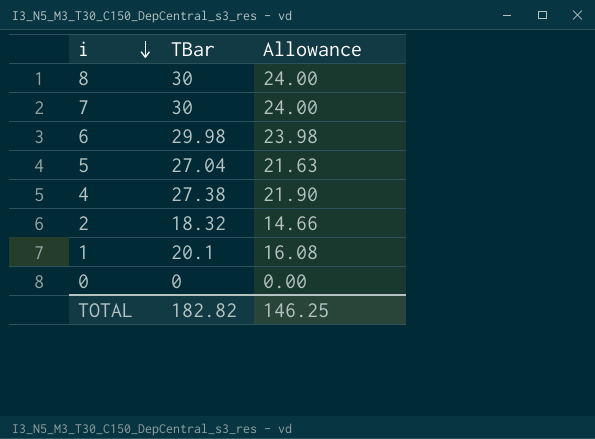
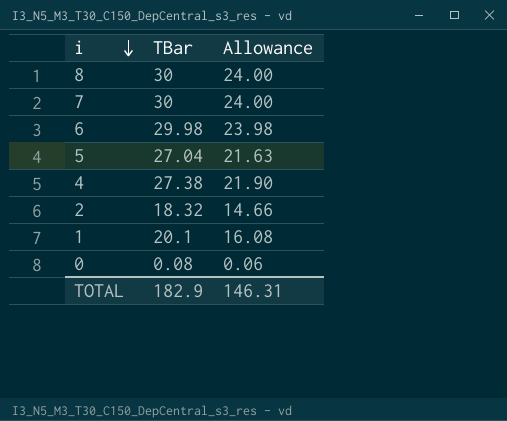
0 | TBar: 0 -> 0.08
0 | Allowance: 0.00 -> 0.06
TOTAL | TBar: 182.82 -> 182.9
TOTAL | Allowance: 146.25 -> 146.31

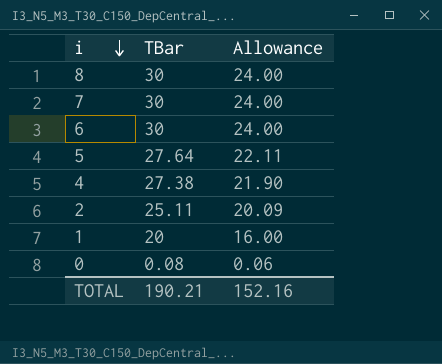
6 | TBar: 29.98 -> 30
6 | Allowance: 23.98 -> 24.00
5 | TBar: 27.04 -> 27.64
5 | Allowance: 21.63 -> 22.11
2 | TBar: 18.32 -> 25.11
2 | Allowance: 14.66 -> 20.09
1 | TBar: 20.1 -> 20
1 | Allowance: 16.08 -> 16.00
TOTAL | TBar: 182.9 -> 190.21
TOTAL | Allowance: 146.31 -> 152.16

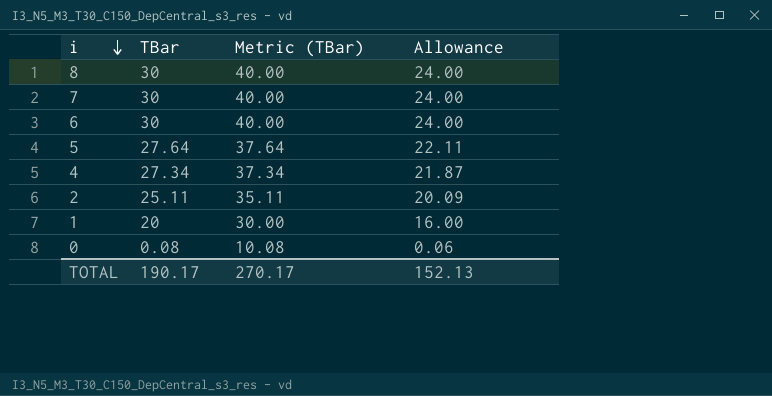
column Metric (TBar) | formula: none -> [TBar] + 10
4 | TBar: 27.38 -> 27.34
4 | Allowance: 21.90 -> 21.87
TOTAL | TBar: 190.21 -> 190.17
TOTAL | Allowance: 152.16 -> 152.13

